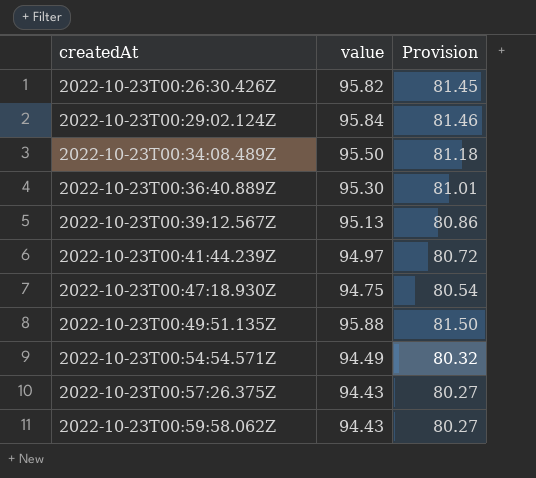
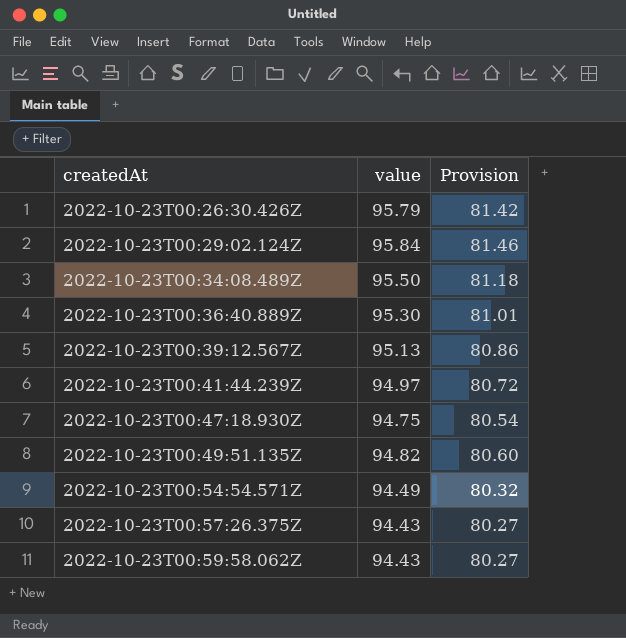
2022-10-23T00:26:30.426Z | value: 95.82 -> 95.79
2022-10-23T00:26:30.426Z | Provision: 81.45 -> 81.42
2022-10-23T00:49:51.135Z | value: 95.88 -> 94.82
2022-10-23T00:49:51.135Z | Provision: 81.50 -> 80.60

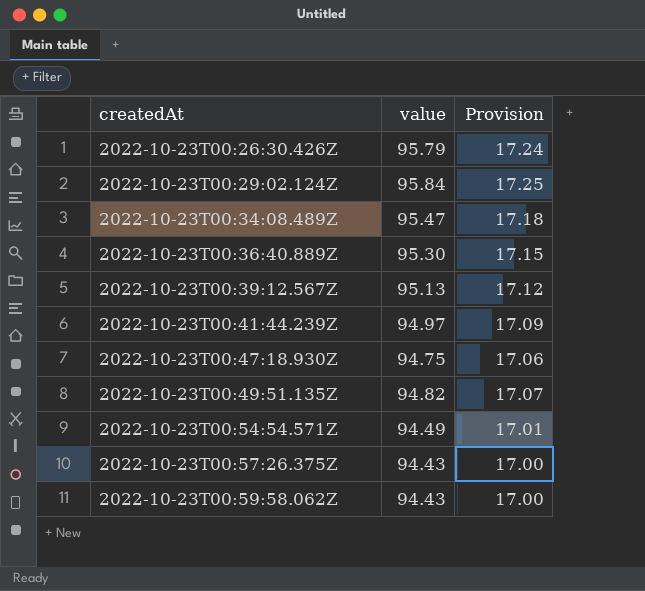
column Provision | formula: [value] * 0.85 -> [value] * 0.18
2022-10-23T00:34:08.489Z | value: 95.50 -> 95.47

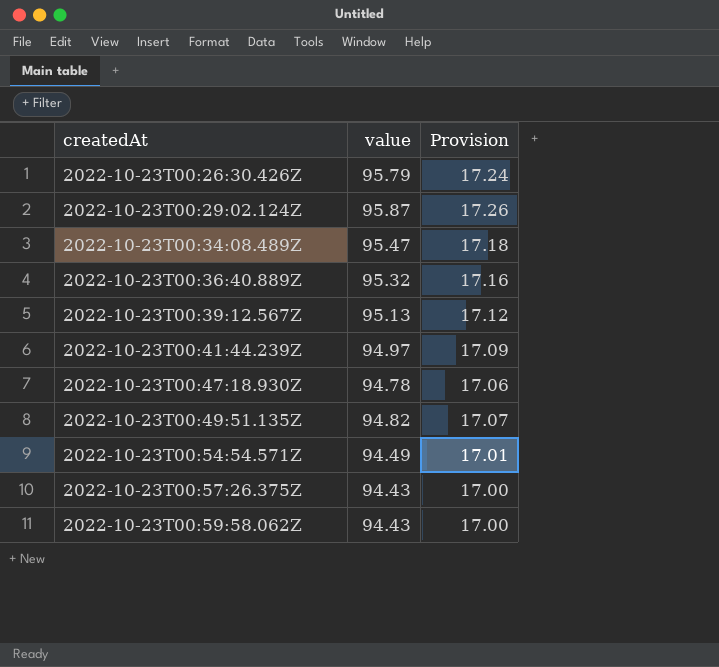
2022-10-23T00:29:02.124Z | value: 95.84 -> 95.87
2022-10-23T00:29:02.124Z | Provision: 17.25 -> 17.26
2022-10-23T00:36:40.889Z | value: 95.30 -> 95.32
2022-10-23T00:36:40.889Z | Provision: 17.15 -> 17.16
2022-10-23T00:47:18.930Z | value: 94.75 -> 94.78

